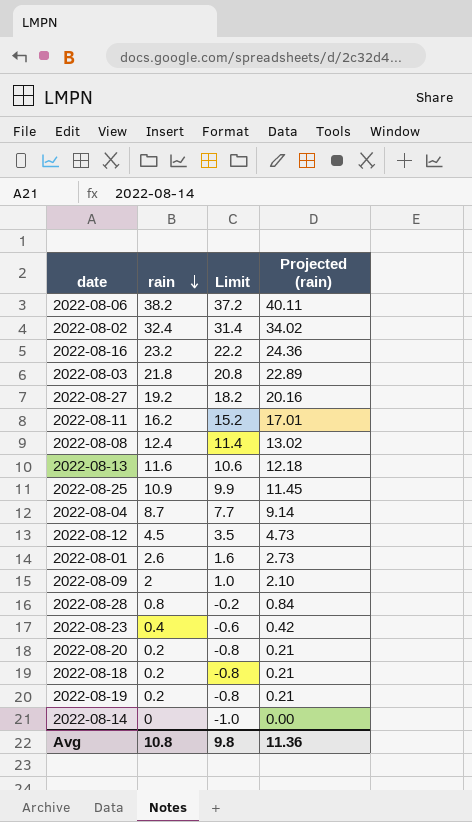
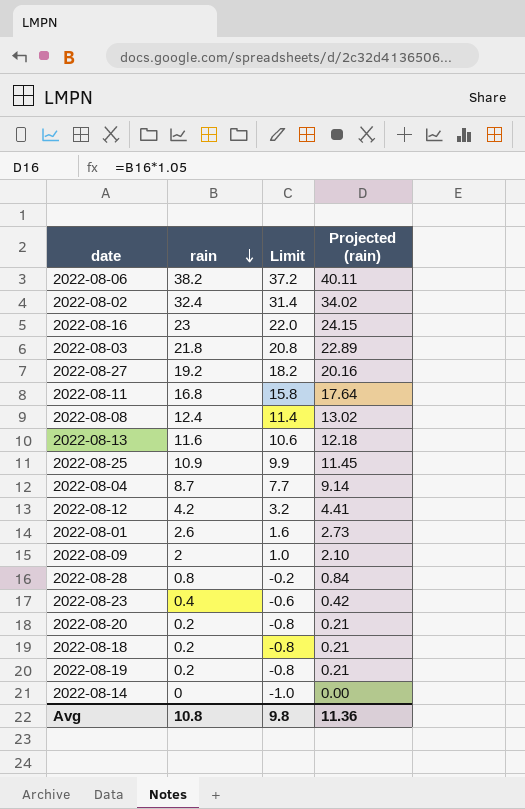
2022-08-16 | rain: 23.2 -> 23
2022-08-16 | Limit: 22.2 -> 22.0
2022-08-16 | Projected (rain): 24.36 -> 24.15
2022-08-11 | rain: 16.2 -> 16.8
2022-08-11 | Limit: 15.2 -> 15.8
2022-08-11 | Projected (rain): 17.01 -> 17.64
2022-08-12 | rain: 4.5 -> 4.2
2022-08-12 | Limit: 3.5 -> 3.2
2022-08-12 | Projected (rain): 4.73 -> 4.41

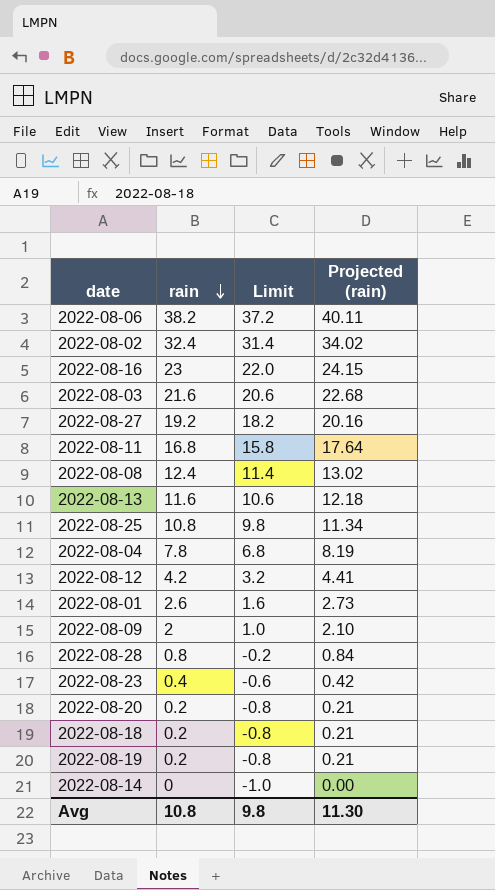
2022-08-03 | rain: 21.8 -> 21.6
2022-08-03 | Limit: 20.8 -> 20.6
2022-08-03 | Projected (rain): 22.89 -> 22.68
2022-08-25 | rain: 10.9 -> 10.8
2022-08-25 | Limit: 9.9 -> 9.8
2022-08-25 | Projected (rain): 11.45 -> 11.34
2022-08-04 | rain: 8.7 -> 7.8
2022-08-04 | Limit: 7.7 -> 6.8
2022-08-04 | Projected (rain): 9.14 -> 8.19
Avg | Projected (rain): 11.36 -> 11.30

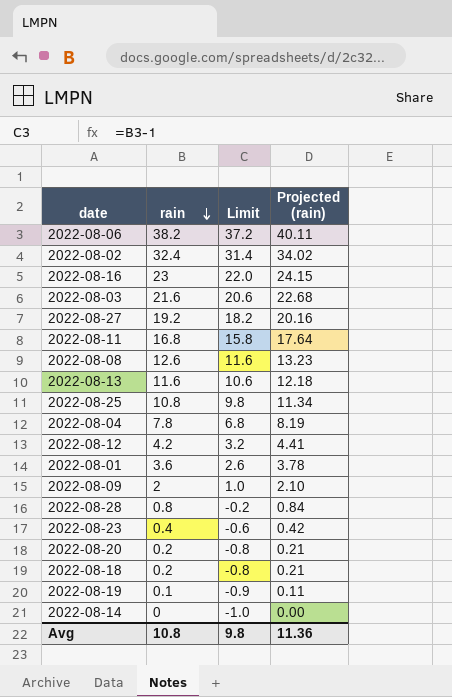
2022-08-08 | rain: 12.4 -> 12.6
2022-08-08 | Limit: 11.4 -> 11.6
2022-08-08 | Projected (rain): 13.02 -> 13.23
2022-08-01 | rain: 2.6 -> 3.6
2022-08-01 | Limit: 1.6 -> 2.6
2022-08-01 | Projected (rain): 2.73 -> 3.78
2022-08-19 | rain: 0.2 -> 0.1
2022-08-19 | Limit: -0.8 -> -0.9
2022-08-19 | Projected (rain): 0.21 -> 0.11
Avg | Projected (rain): 11.30 -> 11.36

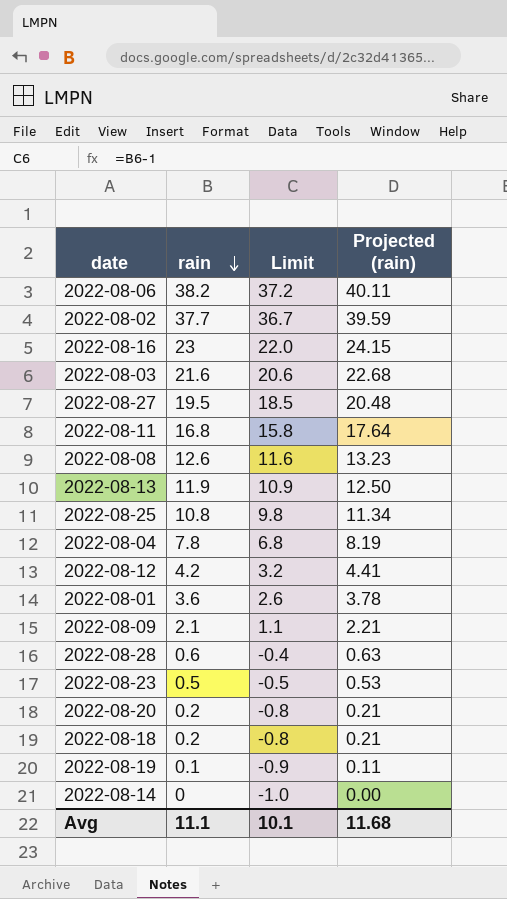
2022-08-02 | rain: 32.4 -> 37.7
2022-08-02 | Limit: 31.4 -> 36.7
2022-08-02 | Projected (rain): 34.02 -> 39.59
2022-08-27 | rain: 19.2 -> 19.5
2022-08-27 | Limit: 18.2 -> 18.5
2022-08-27 | Projected (rain): 20.16 -> 20.48
2022-08-13 | rain: 11.6 -> 11.9
2022-08-13 | Limit: 10.6 -> 10.9
2022-08-13 | Projected (rain): 12.18 -> 12.50
2022-08-09 | rain: 2 -> 2.1
2022-08-09 | Limit: 1.0 -> 1.1
2022-08-09 | Projected (rain): 2.10 -> 2.21
2022-08-28 | rain: 0.8 -> 0.6
2022-08-28 | Limit: -0.2 -> -0.4
2022-08-28 | Projected (rain): 0.84 -> 0.63
2022-08-23 | rain: 0.4 -> 0.5
2022-08-23 | Limit: -0.6 -> -0.5
2022-08-23 | Projected (rain): 0.42 -> 0.53
Avg | rain: 10.8 -> 11.1
Avg | Limit: 9.8 -> 10.1
Avg | Projected (rain): 11.36 -> 11.68

